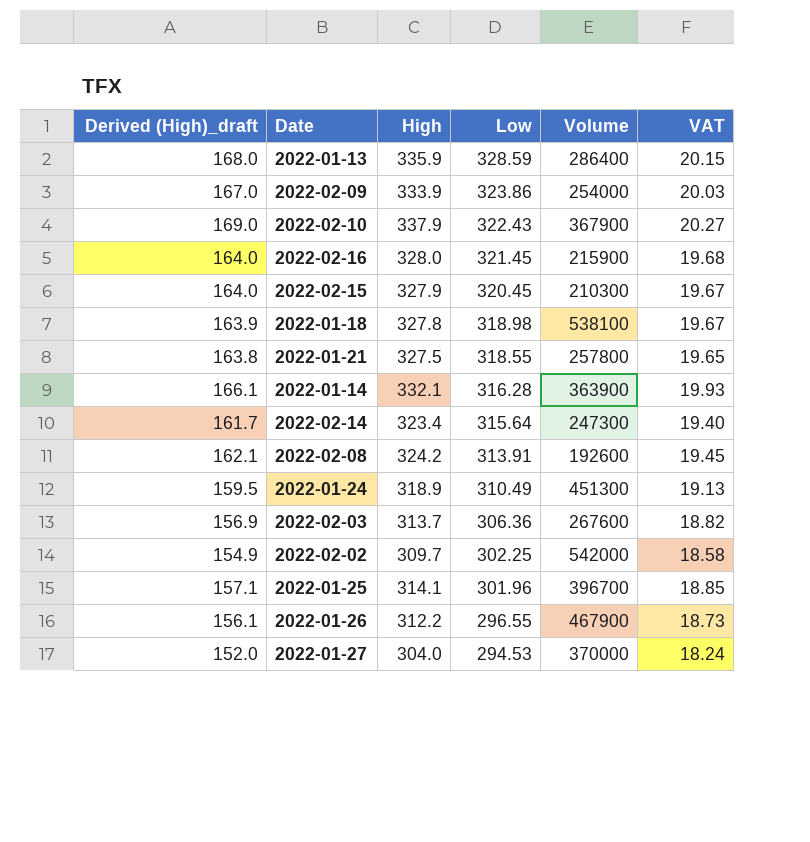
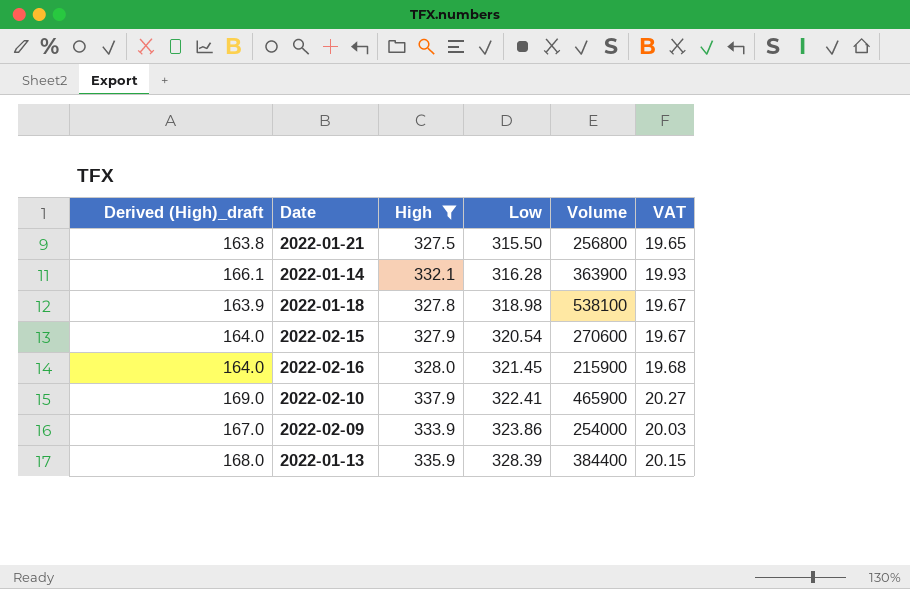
filter: none -> High >= 327.5
row order: Low descending -> Low ascending
2022-01-21 | Low: 318.55 -> 315.50
2022-01-21 | Volume: 257800 -> 256800
2022-02-15 | Low: 320.45 -> 320.54
2022-02-15 | Volume: 210300 -> 270600
2022-02-10 | Low: 322.43 -> 322.41
2022-02-10 | Volume: 367900 -> 465900
2022-01-13 | Low: 328.59 -> 328.39
2022-01-13 | Volume: 286400 -> 384400

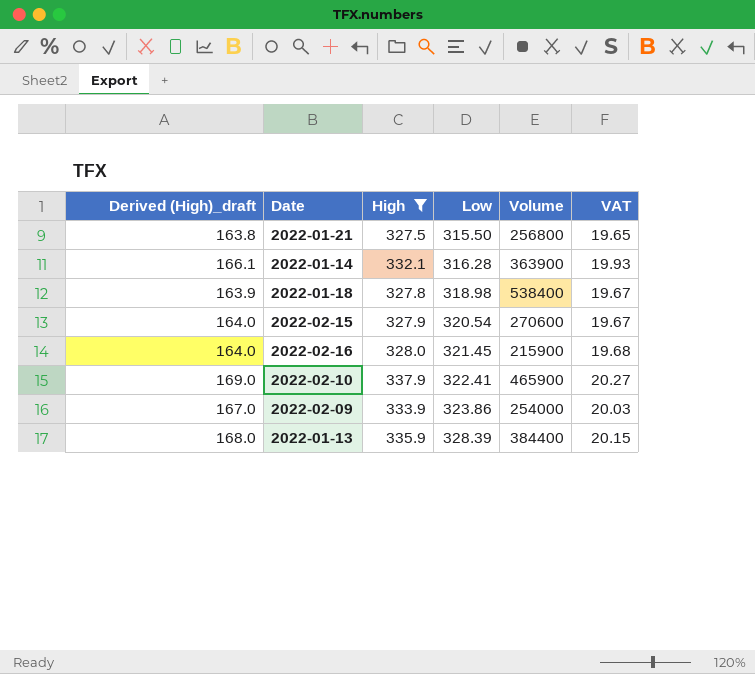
2022-01-18 | Volume: 538100 -> 538400

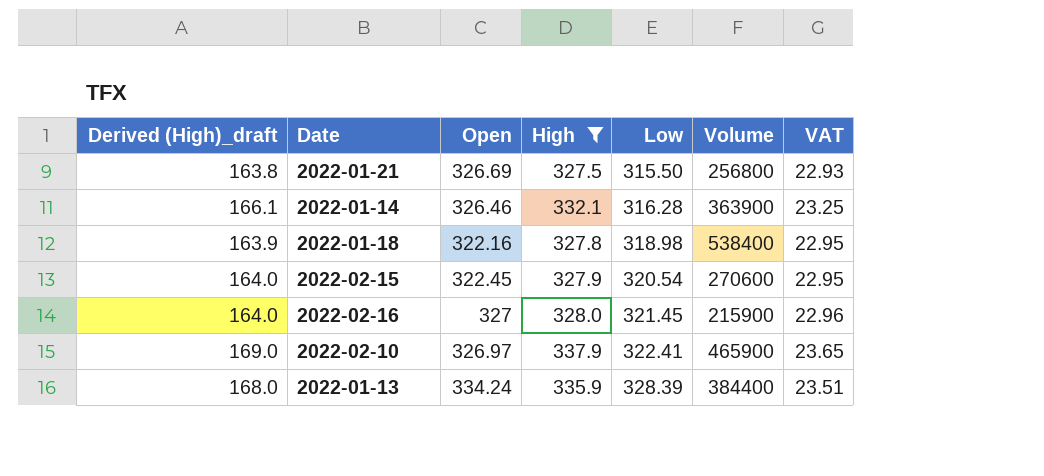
column Open | position: none -> 3
column VAT | formula: [High] * 0.06 -> [High] * 0.07
row 2022-02-09: 167.0 | 333.9 | 323.86 | 254000 | 20.03 -> none

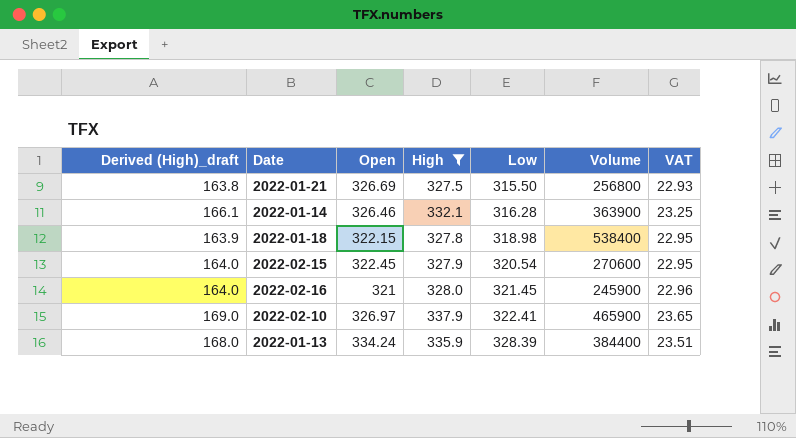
2022-01-18 | Open: 322.16 -> 322.15
2022-02-16 | Open: 327 -> 321
2022-02-16 | Volume: 215900 -> 245900

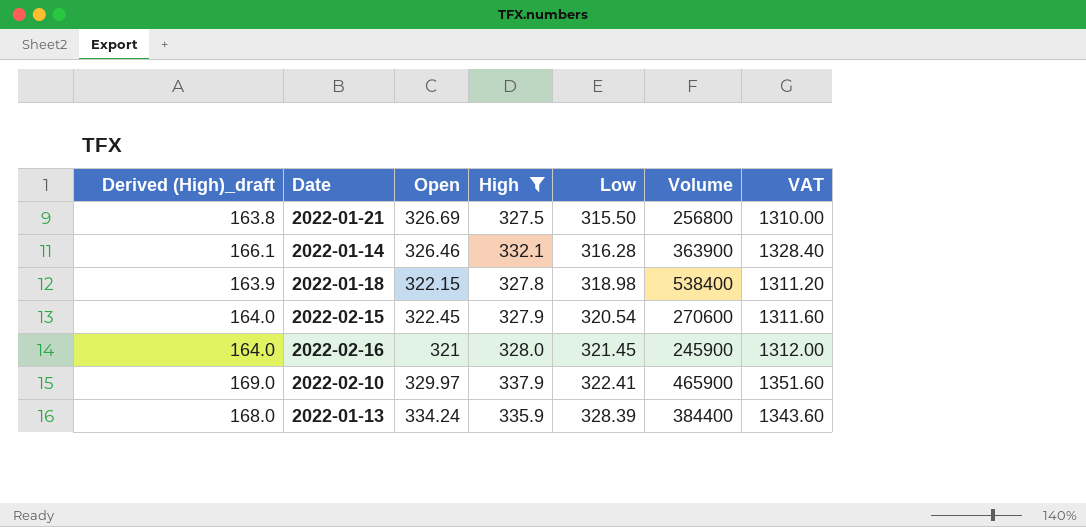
column VAT | formula: [High] * 0.07 -> [High] * 4
2022-02-10 | Open: 326.97 -> 329.97

